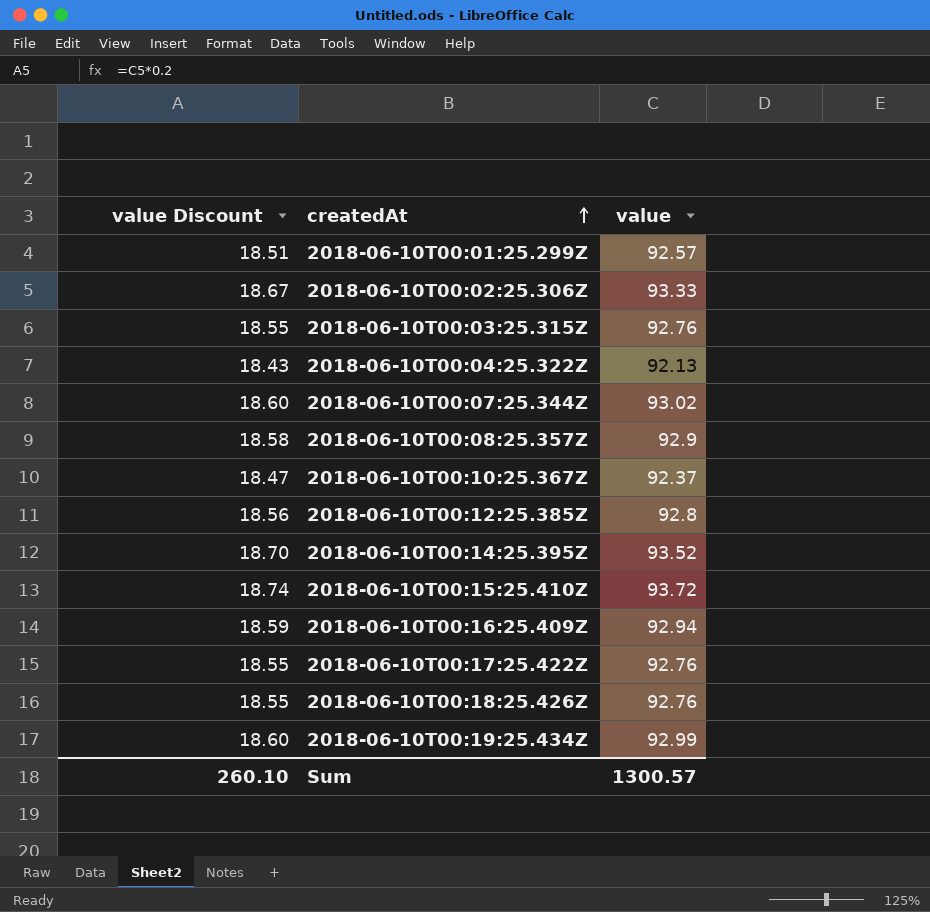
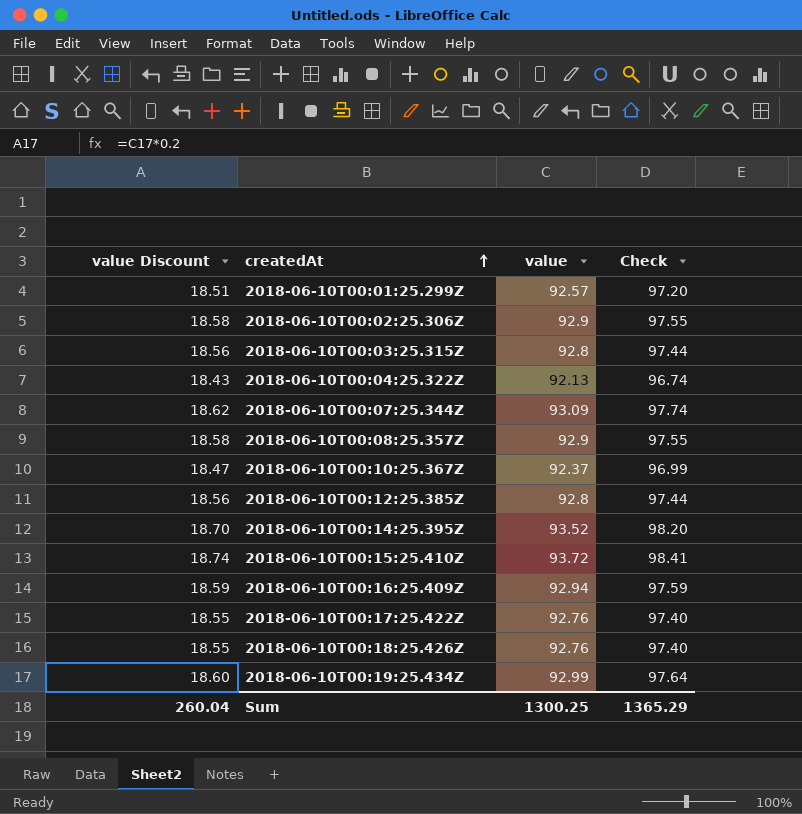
column Check | formula: none -> [value] * 1.05
2018-06-10T00:02:25.306Z | value Discount: 18.67 -> 18.58
2018-06-10T00:02:25.306Z | value: 93.33 -> 92.9
2018-06-10T00:03:25.315Z | value Discount: 18.55 -> 18.56
2018-06-10T00:03:25.315Z | value: 92.76 -> 92.8
2018-06-10T00:07:25.344Z | value Discount: 18.60 -> 18.62
2018-06-10T00:07:25.344Z | value: 93.02 -> 93.09
Sum | value Discount: 260.10 -> 260.04
Sum | value: 1300.57 -> 1300.25

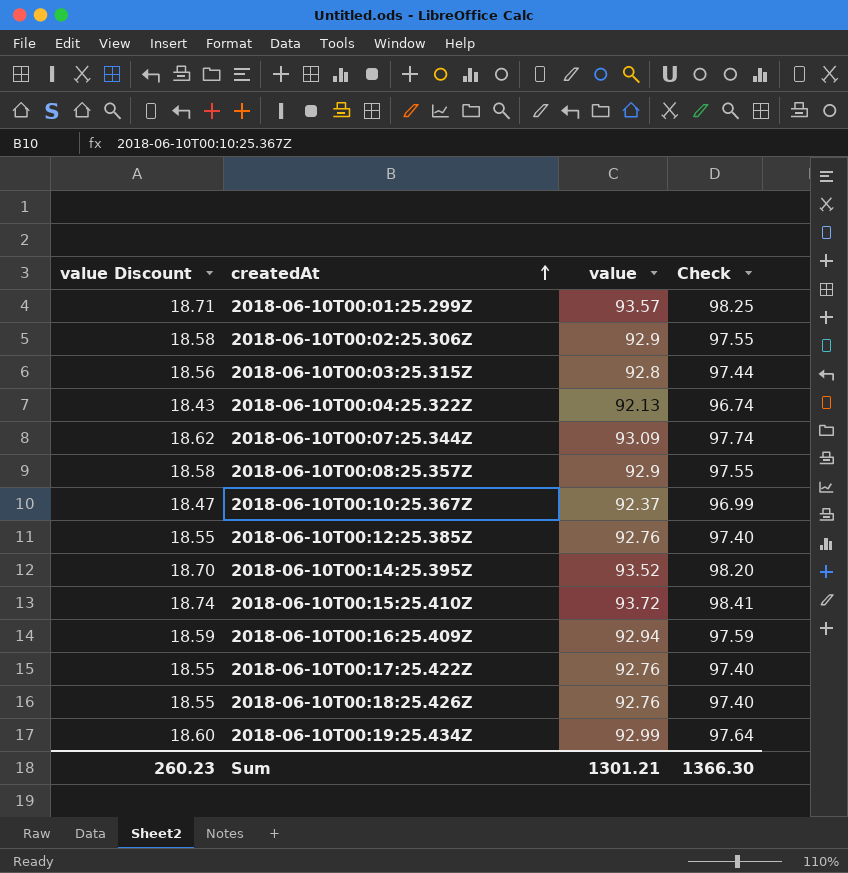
2018-06-10T00:01:25.299Z | value Discount: 18.51 -> 18.71
2018-06-10T00:01:25.299Z | value: 92.57 -> 93.57
2018-06-10T00:01:25.299Z | Check: 97.20 -> 98.25
2018-06-10T00:12:25.385Z | value Discount: 18.56 -> 18.55
2018-06-10T00:12:25.385Z | value: 92.8 -> 92.76
2018-06-10T00:12:25.385Z | Check: 97.44 -> 97.40
Sum | value Discount: 260.04 -> 260.23
Sum | value: 1300.25 -> 1301.21
Sum | Check: 1365.29 -> 1366.30

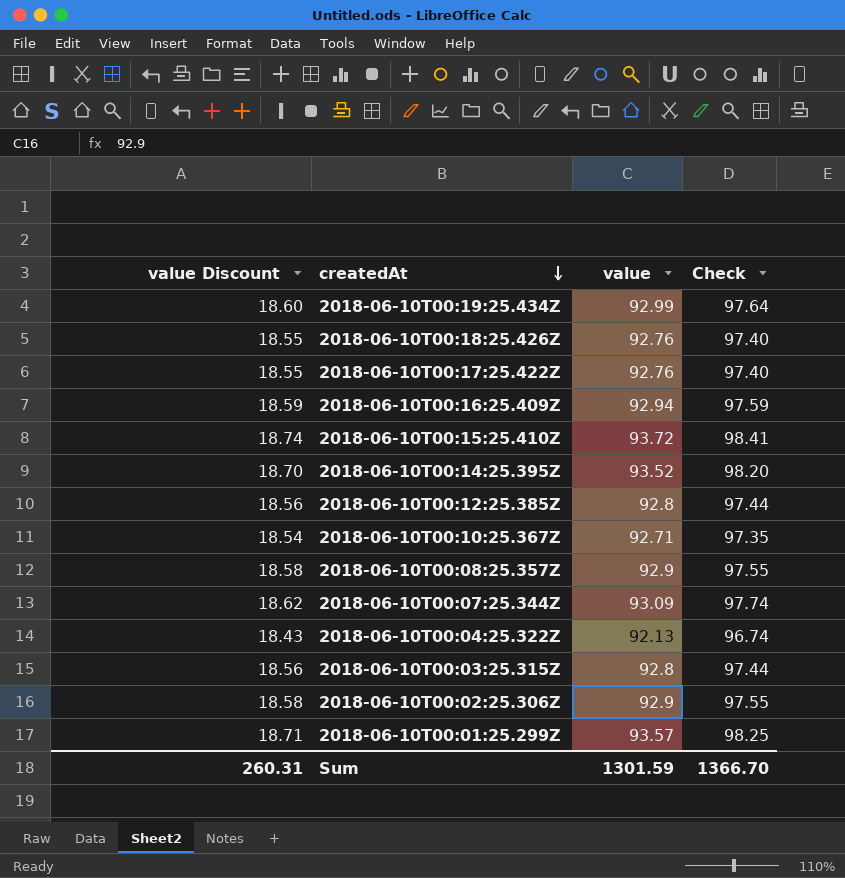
row order: createdAt ascending -> createdAt descending
2018-06-10T00:12:25.385Z | value Discount: 18.55 -> 18.56
2018-06-10T00:12:25.385Z | value: 92.76 -> 92.8
2018-06-10T00:12:25.385Z | Check: 97.40 -> 97.44
2018-06-10T00:10:25.367Z | value Discount: 18.47 -> 18.54
2018-06-10T00:10:25.367Z | value: 92.37 -> 92.71
2018-06-10T00:10:25.367Z | Check: 96.99 -> 97.35
Sum | value Discount: 260.23 -> 260.31
Sum | value: 1301.21 -> 1301.59
Sum | Check: 1366.30 -> 1366.70

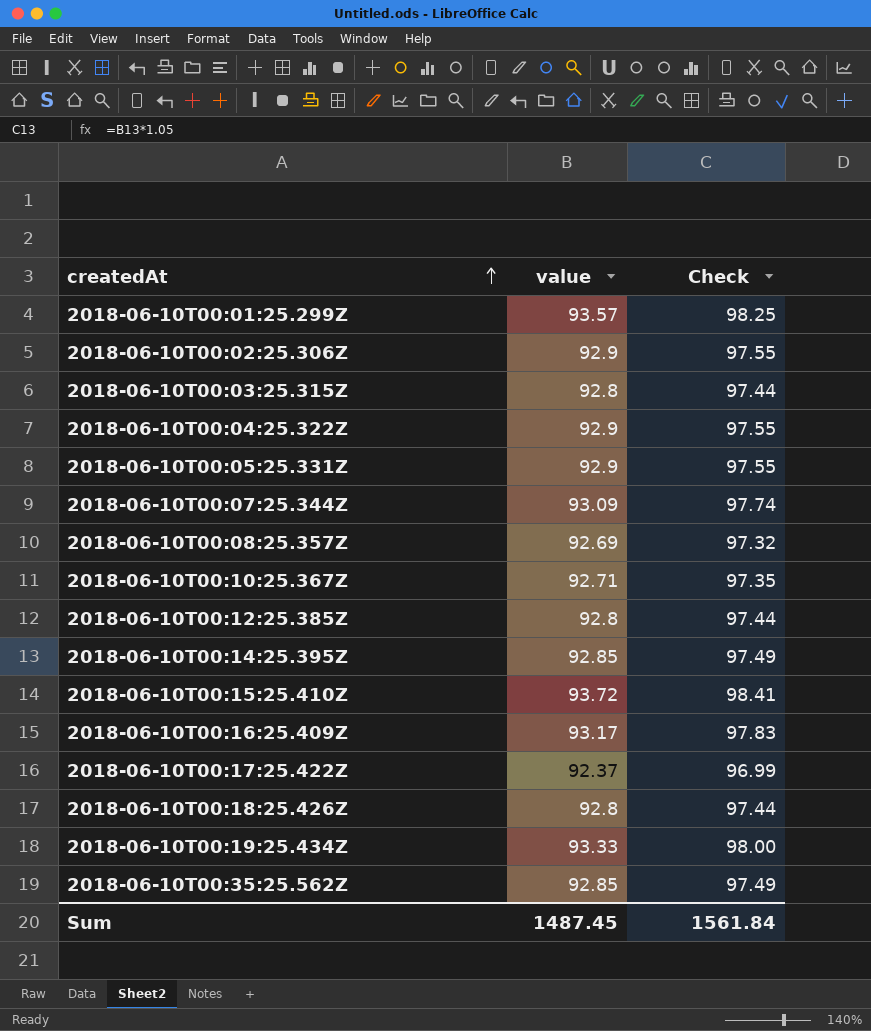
row order: createdAt descending -> createdAt ascending
column value Discount | formula: [value] * 0.2 -> none
2018-06-10T00:04:25.322Z | value: 92.13 -> 92.9
2018-06-10T00:04:25.322Z | Check: 96.74 -> 97.55
row 2018-06-10T00:05:25.331Z: none -> 92.9 | 97.55
2018-06-10T00:08:25.357Z | value: 92.9 -> 92.69
2018-06-10T00:08:25.357Z | Check: 97.55 -> 97.32
2018-06-10T00:14:25.395Z | value: 93.52 -> 92.85
2018-06-10T00:14:25.395Z | Check: 98.20 -> 97.49
2018-06-10T00:16:25.409Z | value: 92.94 -> 93.17
2018-06-10T00:16:25.409Z | Check: 97.59 -> 97.83
2018-06-10T00:17:25.422Z | value: 92.76 -> 92.37
2018-06-10T00:17:25.422Z | Check: 97.40 -> 96.99
2018-06-10T00:18:25.426Z | value: 92.76 -> 92.8
2018-06-10T00:18:25.426Z | Check: 97.40 -> 97.44
2018-06-10T00:19:25.434Z | value: 92.99 -> 93.33
2018-06-10T00:19:25.434Z | Check: 97.64 -> 98.00
row 2018-06-10T00:35:25.562Z: none -> 92.85 | 97.49
Sum | value: 1301.59 -> 1487.45
Sum | Check: 1366.70 -> 1561.84

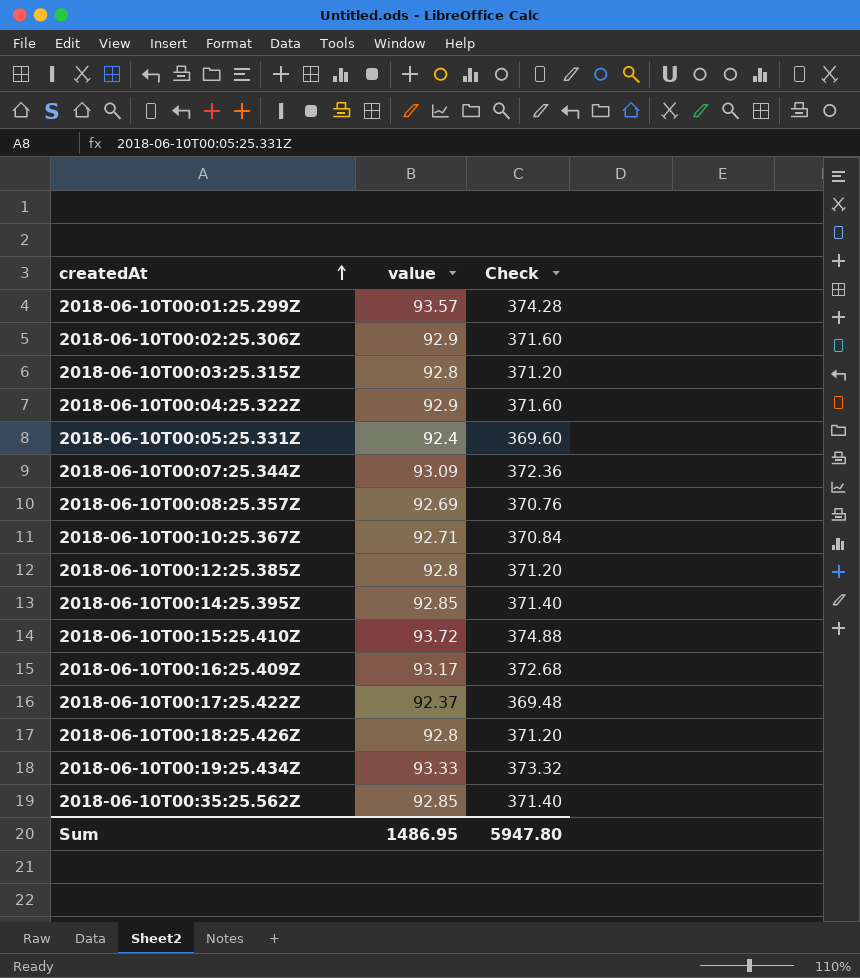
column Check | formula: [value] * 1.05 -> [value] * 4
2018-06-10T00:05:25.331Z | value: 92.9 -> 92.4
Sum | value: 1487.45 -> 1486.95
Sum | Check: 1561.84 -> 5947.80

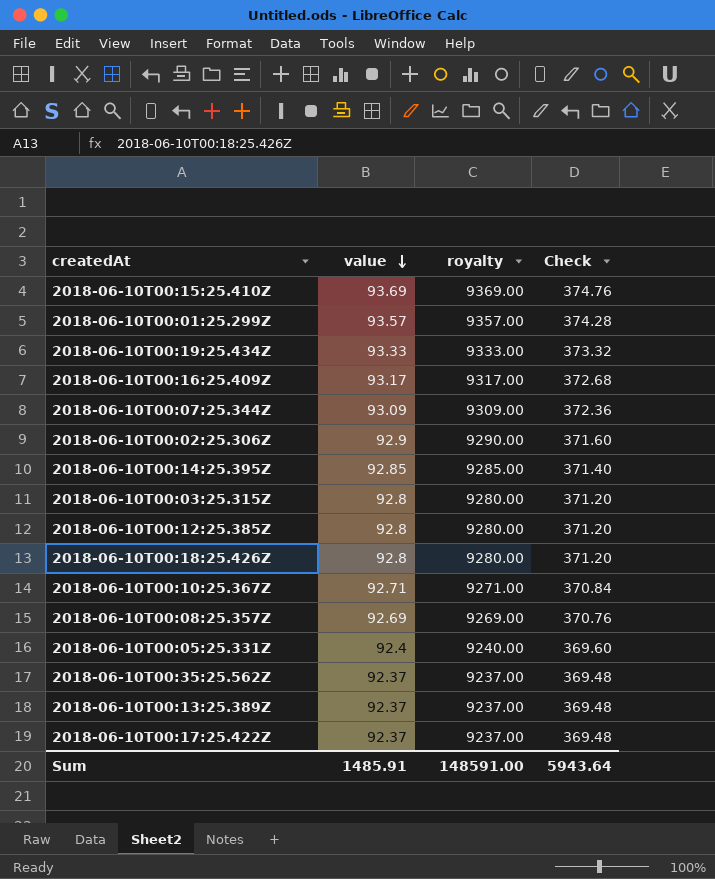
row order: createdAt ascending -> value descending
column royalty | formula: none -> [value] * 100
row 2018-06-10T00:04:25.322Z: 92.9 | 371.60 -> none
2018-06-10T00:15:25.410Z | value: 93.72 -> 93.69
2018-06-10T00:15:25.410Z | Check: 374.88 -> 374.76
2018-06-10T00:35:25.562Z | value: 92.85 -> 92.37
2018-06-10T00:35:25.562Z | Check: 371.40 -> 369.48
row 2018-06-10T00:13:25.389Z: none -> 92.37 | 9237.00 | 369.48
Sum | value: 1486.95 -> 1485.91
Sum | Check: 5947.80 -> 5943.64

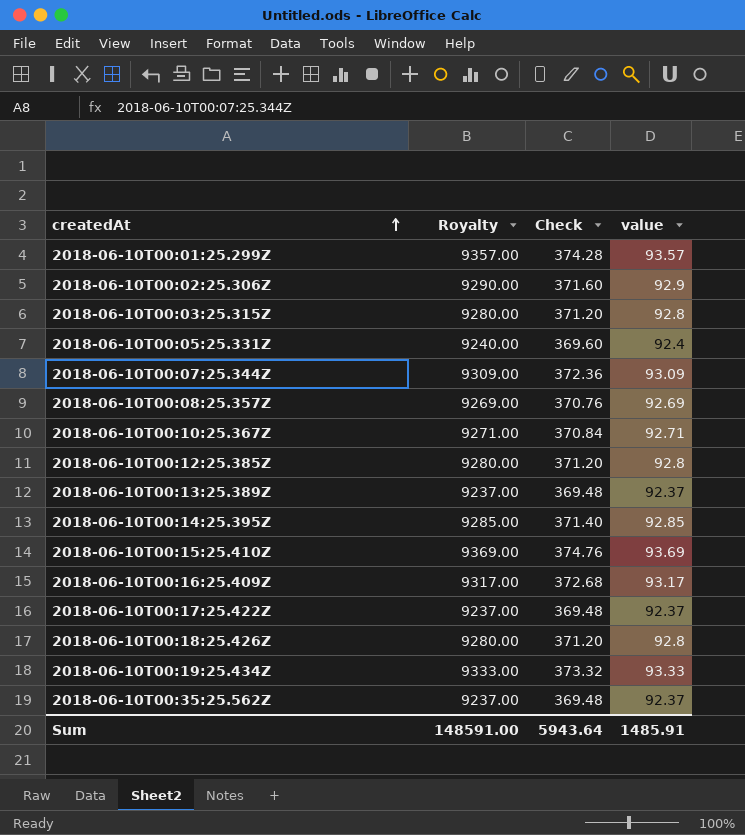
row order: value descending -> createdAt ascending
column name: royalty -> Royalty
column value | position: 2 -> 4

